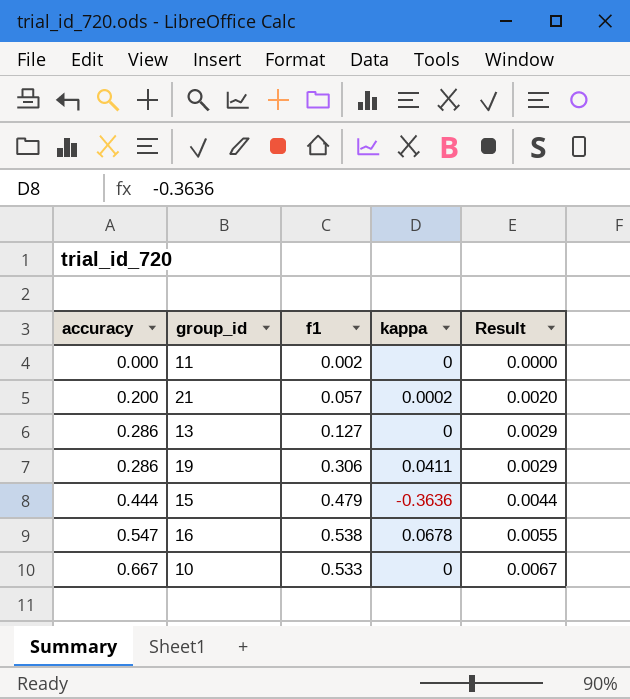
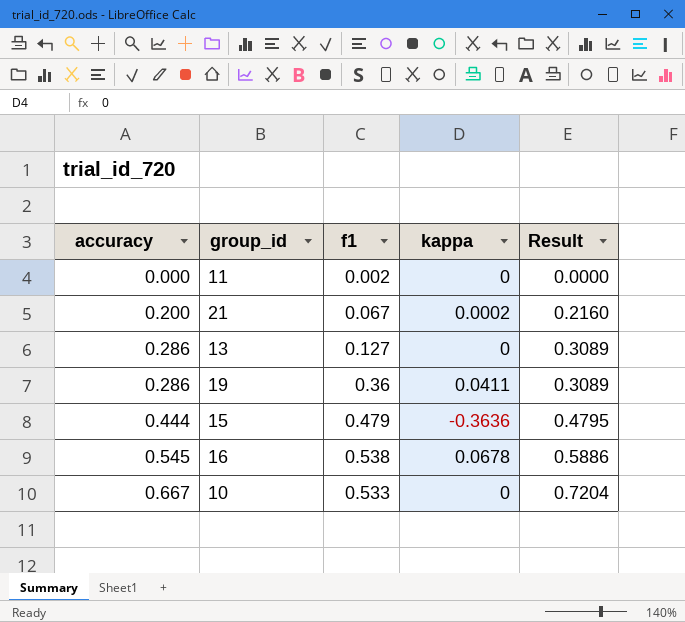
column Result | formula: [accuracy] * 0.01 -> [accuracy] * 1.08
21 | f1: 0.057 -> 0.067
19 | f1: 0.306 -> 0.36
16 | accuracy: 0.547 -> 0.545

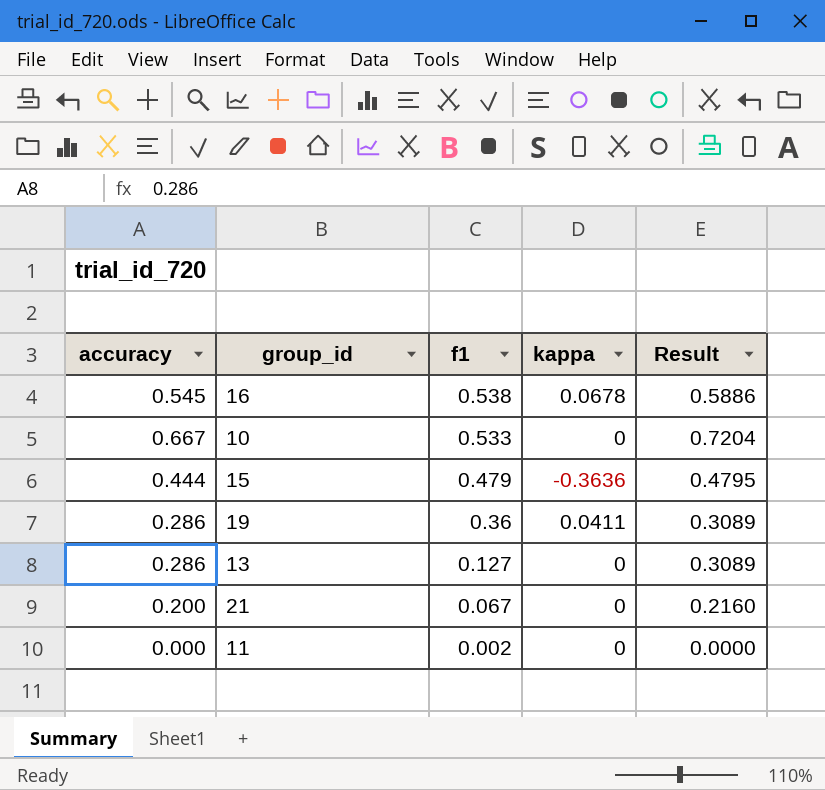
row order: accuracy ascending -> f1 descending
21 | kappa: 0.0002 -> 0

